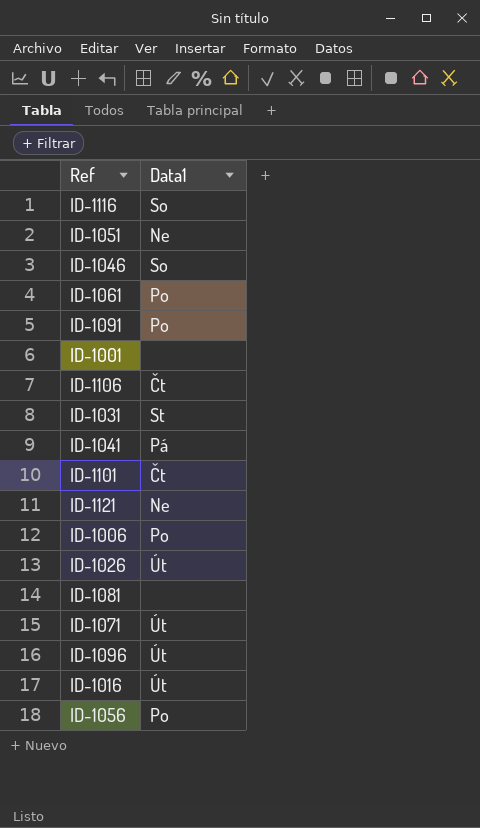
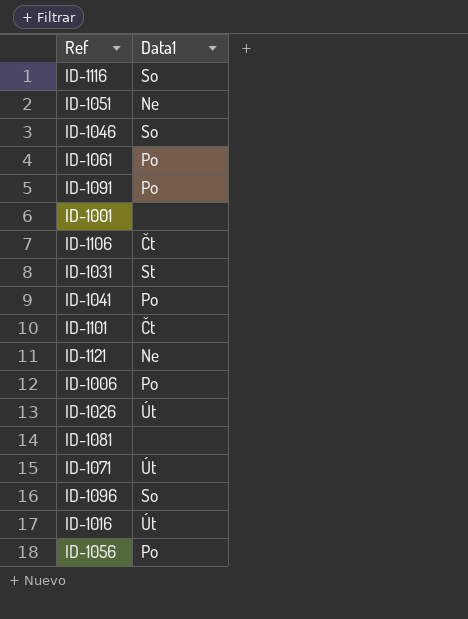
ID-1041 | Data1: Pá -> Po
ID-1096 | Data1: Út -> So

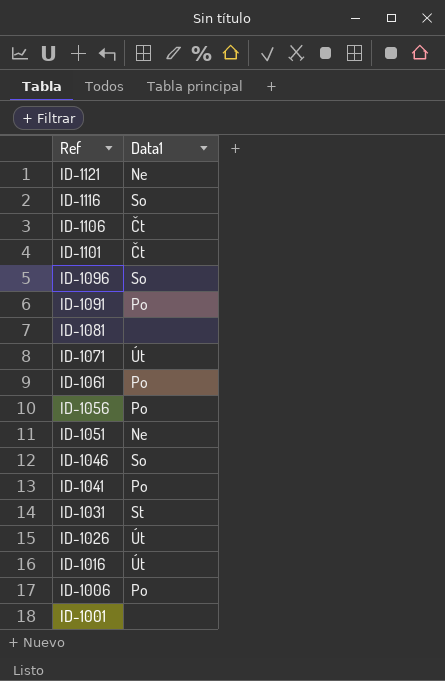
row order: none -> Ref descending

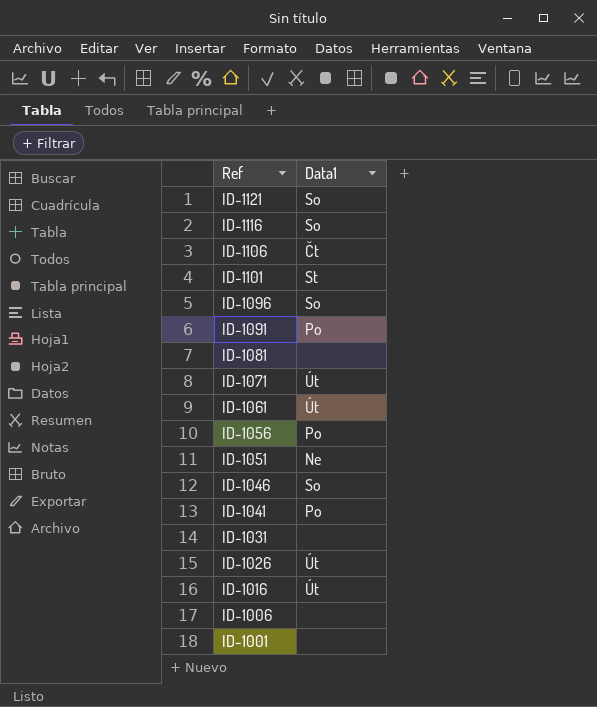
ID-1121 | Data1: Ne -> So
ID-1101 | Data1: Čt -> St
ID-1061 | Data1: Po -> Út
ID-1031 | Data1: St -> none
ID-1006 | Data1: Po -> none

